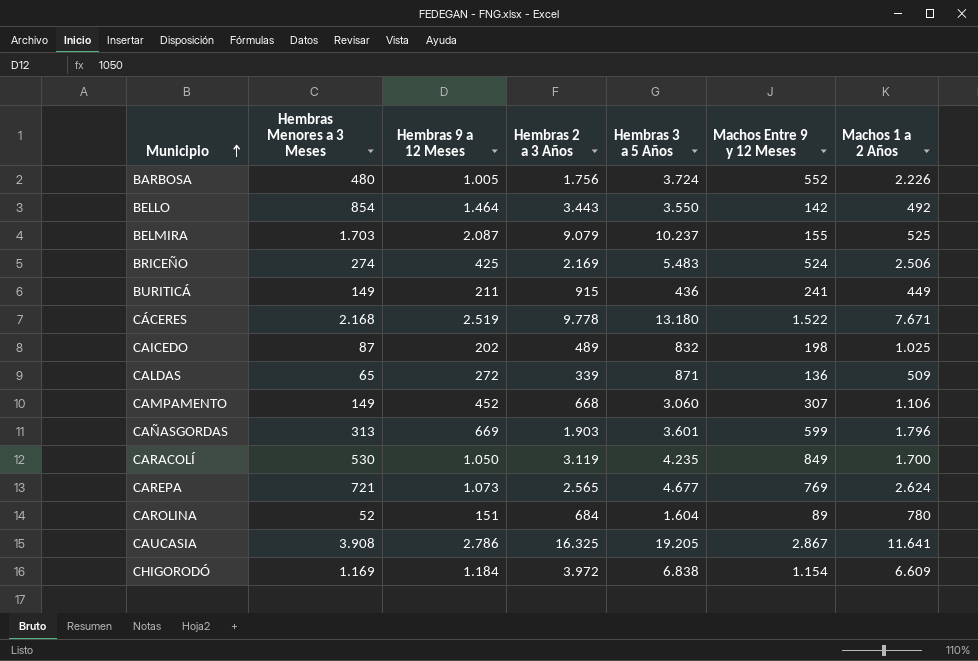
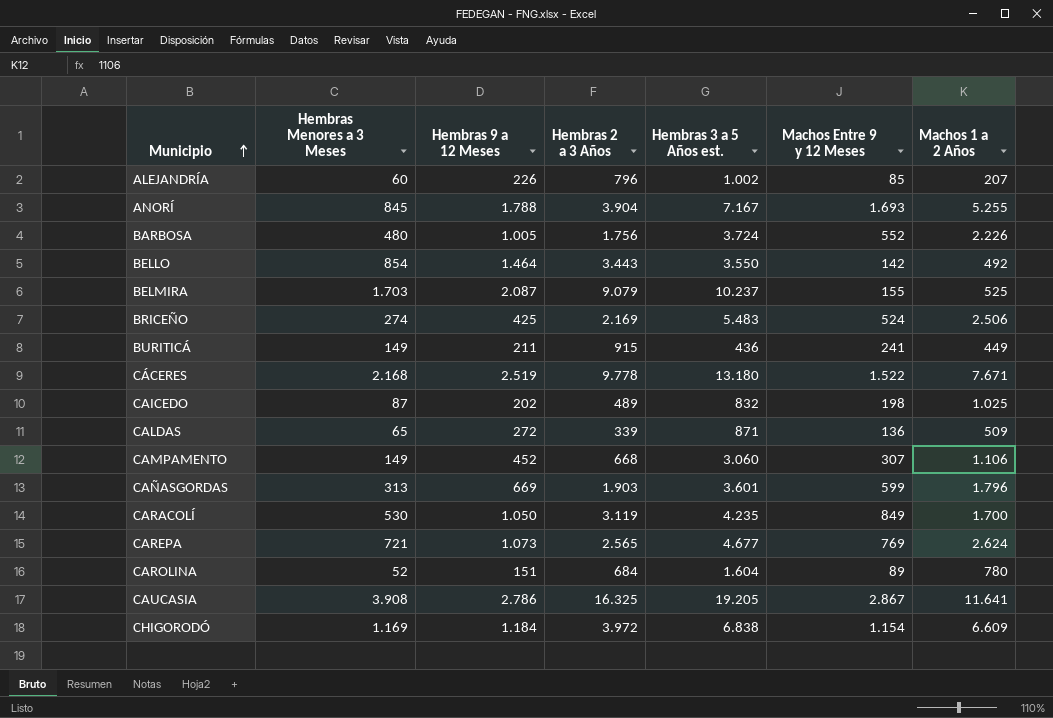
column name: Hembras 3 a 5 Años -> Hembras 3 a 5 Años est.
row ALEJANDRÍA: none -> 60 | 226 | 796 | 1.002 | 85 | 207
row ANORÍ: none -> 845 | 1.788 | 3.904 | 7.167 | 1.693 | 5.255

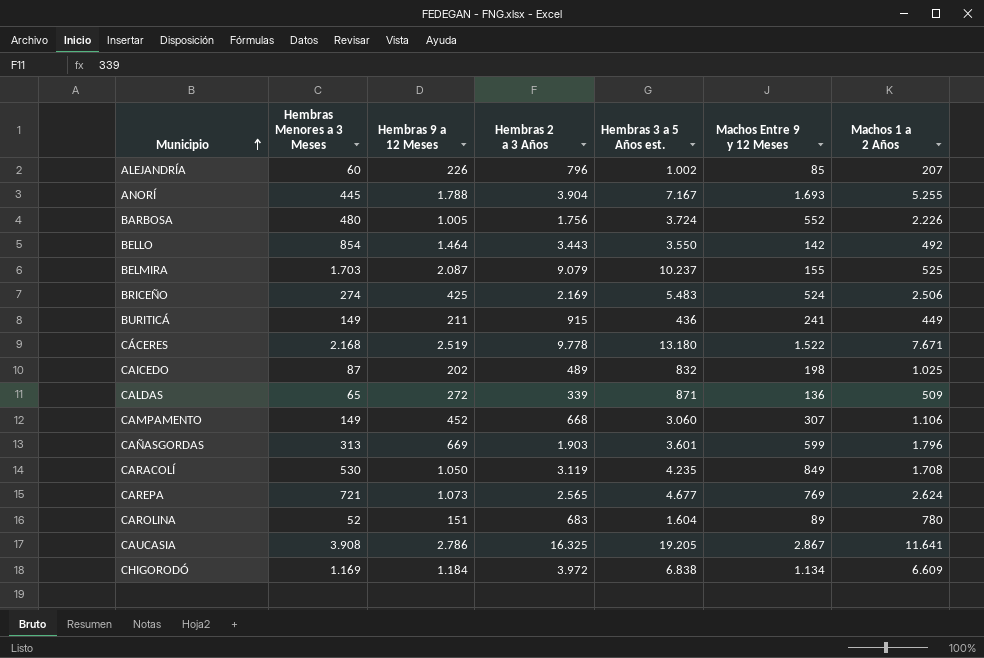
ANORÍ | Hembras Menores a 3 Meses: 845 -> 445
CARACOLÍ | Machos 1 a 2 Años: 1.700 -> 1.708
CAROLINA | Hembras 2 a 3 Años: 684 -> 683
CHIGORODÓ | Machos Entre 9 y 12 Meses: 1.154 -> 1.134

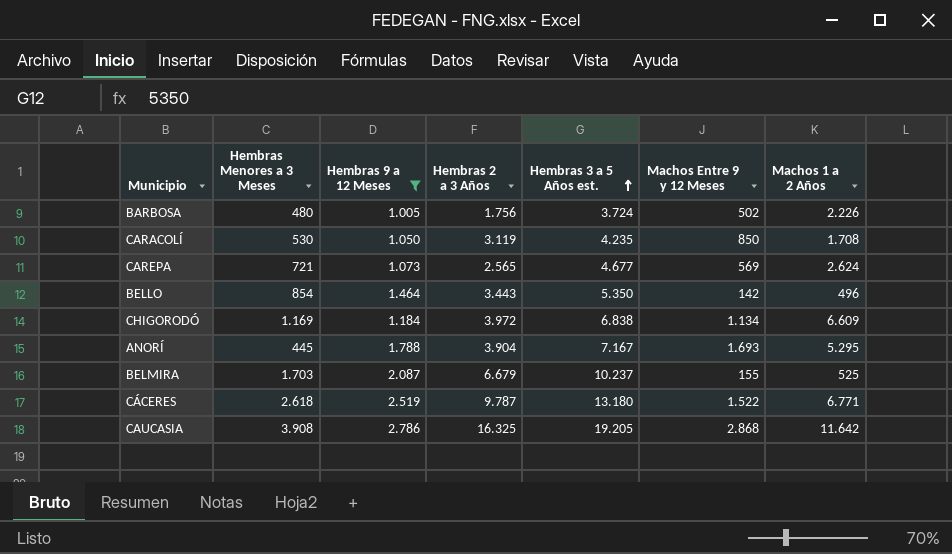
filter: none -> Hembras 9 a 12 Meses >= 1.005
row order: Municipio ascending -> Hembras 3 a 5 Años est. ascending
BARBOSA | Machos Entre 9 y 12 Meses: 552 -> 502
CARACOLÍ | Machos Entre 9 y 12 Meses: 849 -> 850
CAREPA | Machos Entre 9 y 12 Meses: 769 -> 569
BELLO | Hembras 3 a 5 Años est.: 3.550 -> 5.350
BELLO | Machos 1 a 2 Años: 492 -> 496
ANORÍ | Machos 1 a 2 Años: 5.255 -> 5.295
BELMIRA | Hembras 2 a 3 Años: 9.079 -> 6.679
CÁCERES | Hembras Menores a 3 Meses: 2.168 -> 2.618
CÁCERES | Hembras 2 a 3 Años: 9.778 -> 9.787
CÁCERES | Machos 1 a 2 Años: 7.671 -> 6.771
CAUCASIA | Machos Entre 9 y 12 Meses: 2.867 -> 2.868
CAUCASIA | Machos 1 a 2 Años: 11.641 -> 11.642

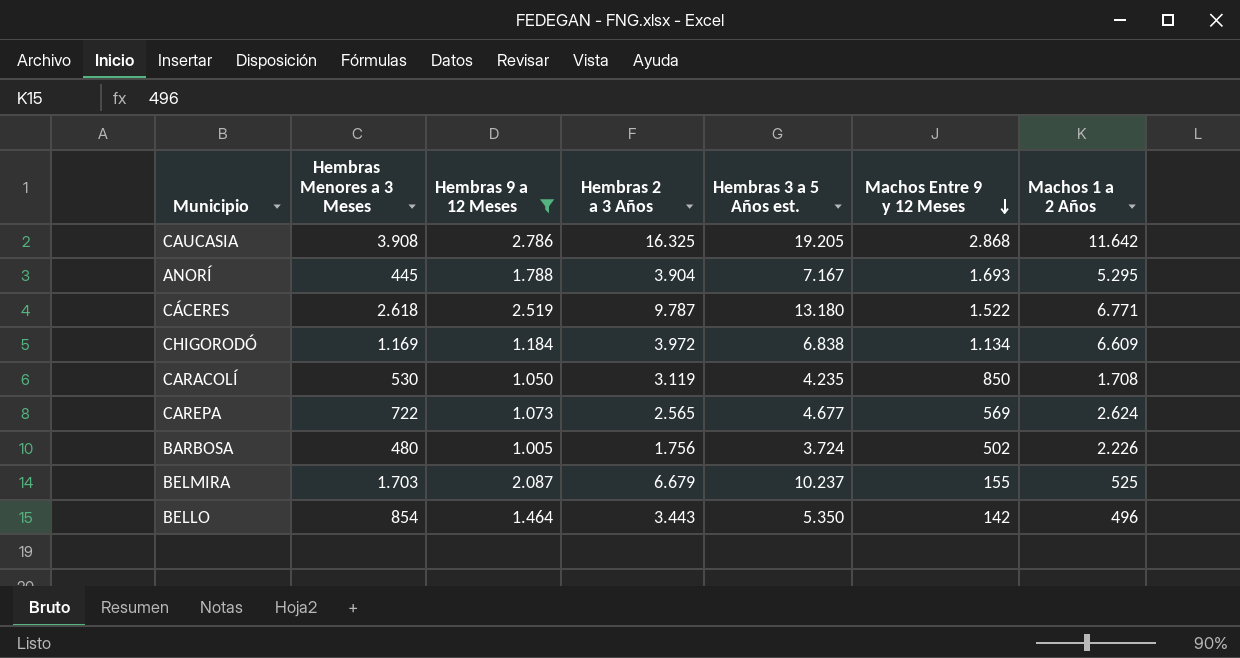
row order: Hembras 3 a 5 Años est. ascending -> Machos Entre 9 y 12 Meses descending
CAREPA | Hembras Menores a 3 Meses: 721 -> 722

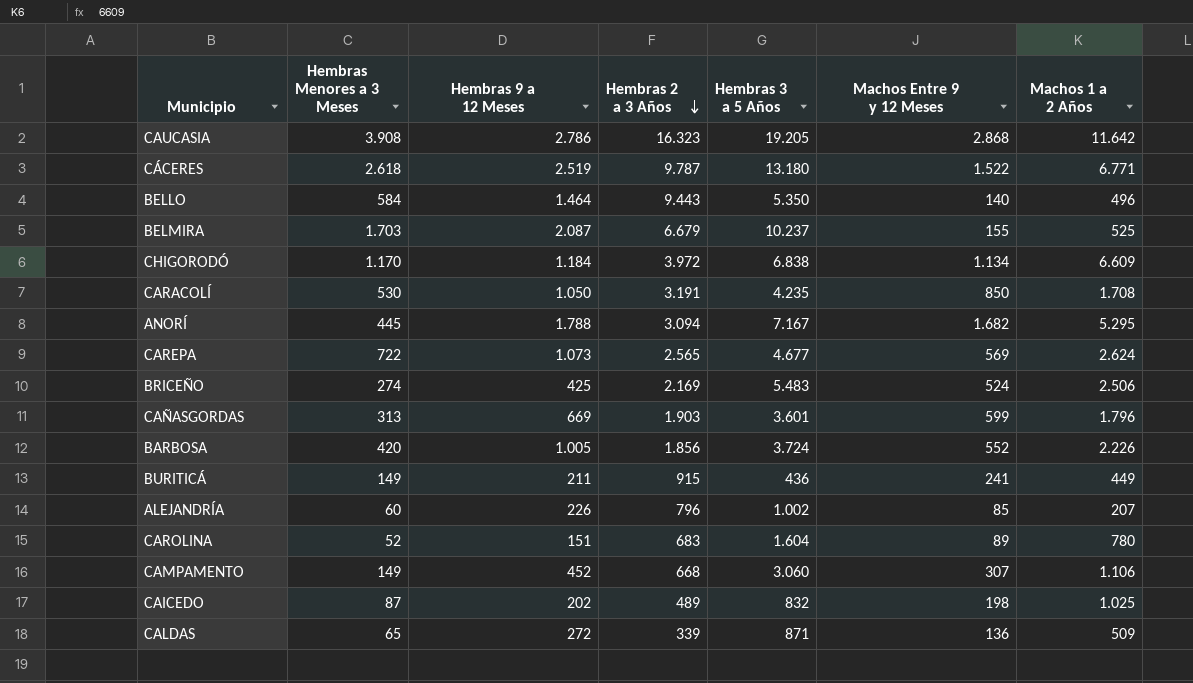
filter: Hembras 9 a 12 Meses >= 1.005 -> none
row order: Machos Entre 9 y 12 Meses descending -> Hembras 2 a 3 Años descending
column name: Hembras 3 a 5 Años est. -> Hembras 3 a 5 Años
CAUCASIA | Hembras 2 a 3 Años: 16.325 -> 16.323
BELLO | Hembras Menores a 3 Meses: 854 -> 584
BELLO | Hembras 2 a 3 Años: 3.443 -> 9.443
BELLO | Machos Entre 9 y 12 Meses: 142 -> 140
CHIGORODÓ | Hembras Menores a 3 Meses: 1.169 -> 1.170
CARACOLÍ | Hembras 2 a 3 Años: 3.119 -> 3.191
ANORÍ | Hembras 2 a 3 Años: 3.904 -> 3.094
ANORÍ | Machos Entre 9 y 12 Meses: 1.693 -> 1.682
BARBOSA | Hembras Menores a 3 Meses: 480 -> 420
BARBOSA | Hembras 2 a 3 Años: 1.756 -> 1.856
BARBOSA | Machos Entre 9 y 12 Meses: 502 -> 552

